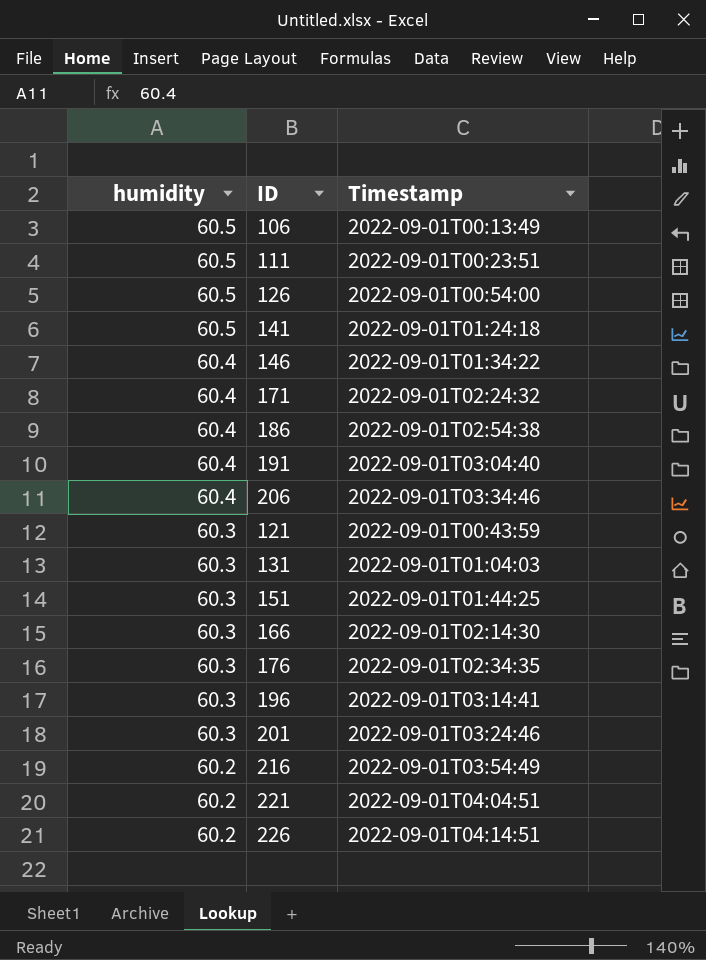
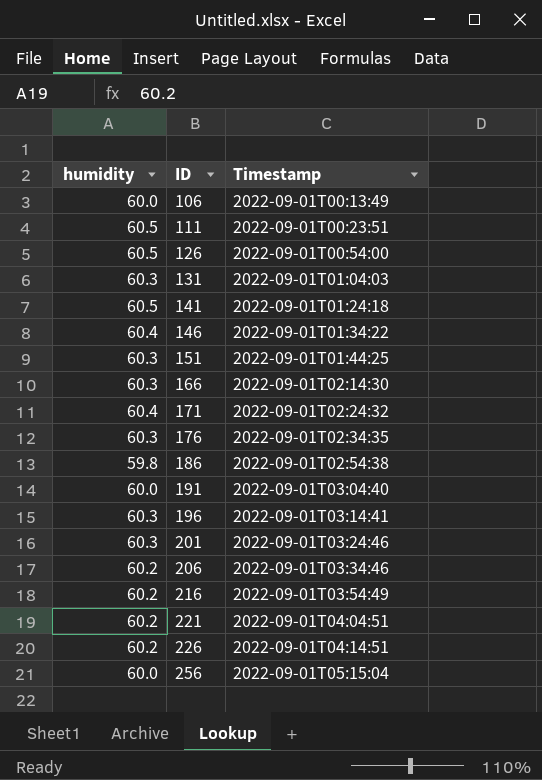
row order: humidity descending -> ID ascending
row 121: 60.3 | 2022-09-01T00:43:59 -> none
106 | humidity: 60.5 -> 60.0
186 | humidity: 60.4 -> 59.8
191 | humidity: 60.4 -> 60.0
206 | humidity: 60.4 -> 60.2
row 256: none -> 60.0 | 2022-09-01T05:15:04

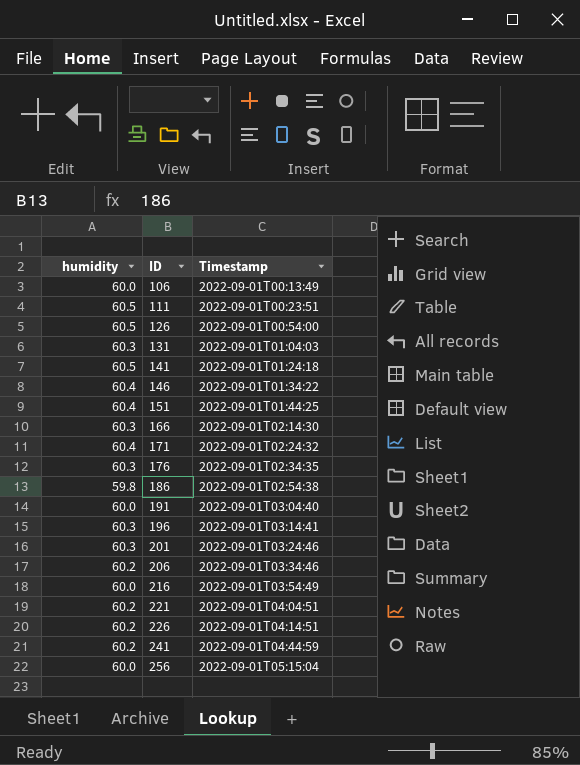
151 | humidity: 60.3 -> 60.4
216 | humidity: 60.2 -> 60.0
row 241: none -> 60.2 | 2022-09-01T04:44:59

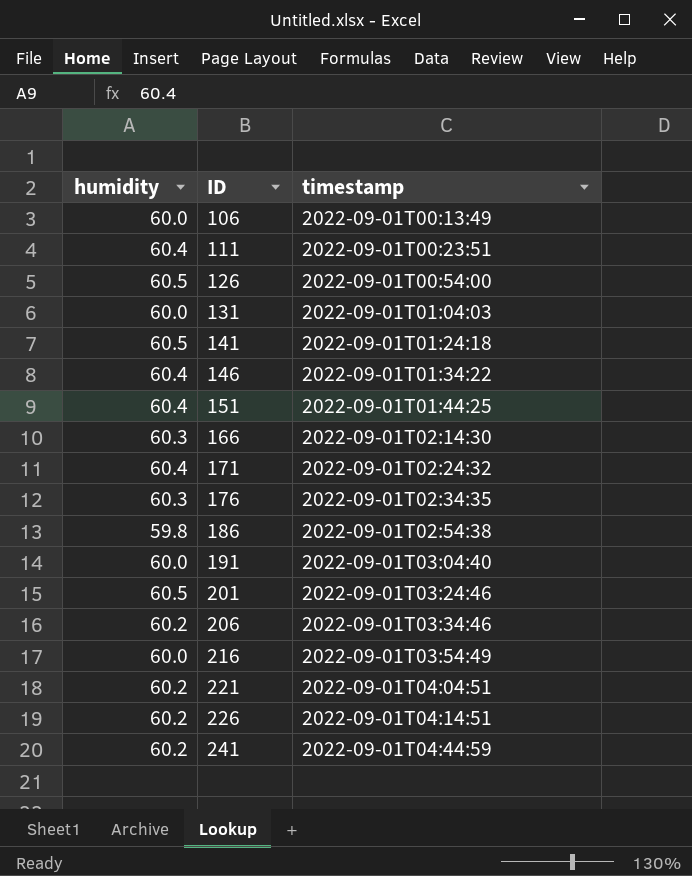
column name: Timestamp -> timestamp
row 196: 60.3 | 2022-09-01T03:14:41 -> none
row 256: 60.0 | 2022-09-01T05:15:04 -> none
111 | humidity: 60.5 -> 60.4
131 | humidity: 60.3 -> 60.0
201 | humidity: 60.3 -> 60.5

